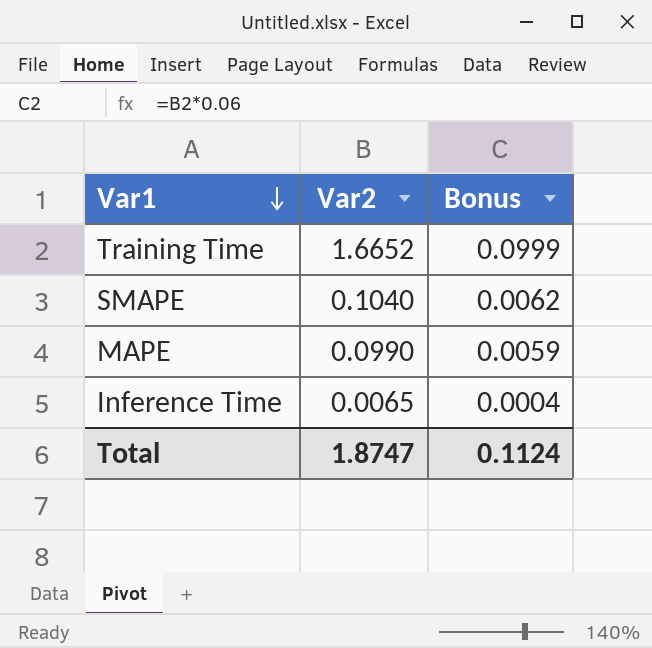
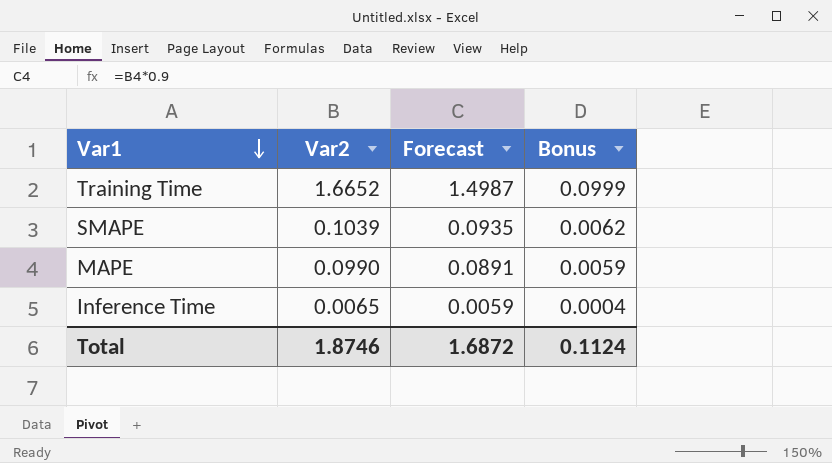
column Forecast | formula: none -> [Var2] * 0.9
SMAPE | Var2: 0.1040 -> 0.1039
Total | Var2: 1.8747 -> 1.8746

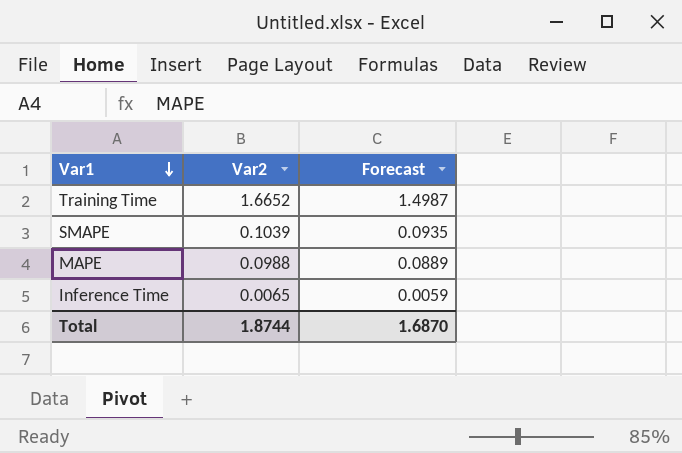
column Bonus | formula: [Var2] * 0.06 -> none
MAPE | Var2: 0.0990 -> 0.0988
MAPE | Forecast: 0.0891 -> 0.0889
Total | Var2: 1.8746 -> 1.8744
Total | Forecast: 1.6872 -> 1.6870

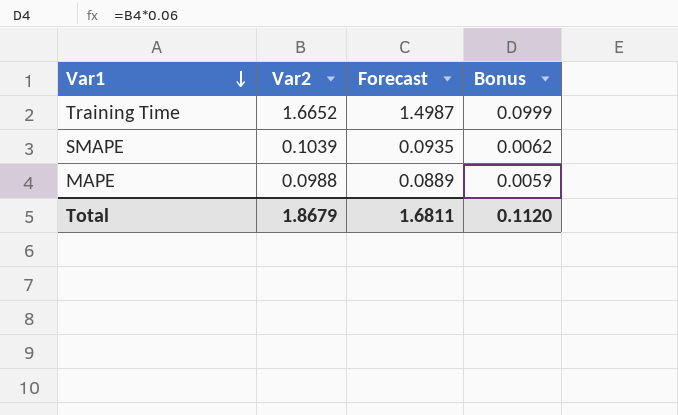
column Bonus | formula: none -> [Var2] * 0.06
row Inference Time: 0.0065 | 0.0059 -> none
Total | Var2: 1.8744 -> 1.8679
Total | Forecast: 1.6870 -> 1.6811

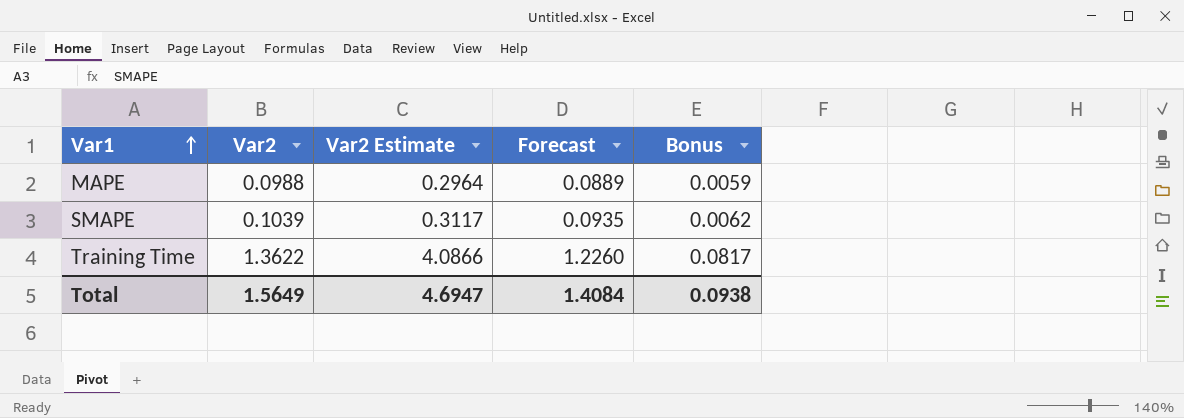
row order: Var1 descending -> Var1 ascending
column Var2 Estimate | formula: none -> [Var2] * 3
Training Time | Var2: 1.6652 -> 1.3622
Training Time | Forecast: 1.4987 -> 1.2260
Training Time | Bonus: 0.0999 -> 0.0817
Total | Var2: 1.8679 -> 1.5649
Total | Forecast: 1.6811 -> 1.4084
Total | Bonus: 0.1120 -> 0.0938

